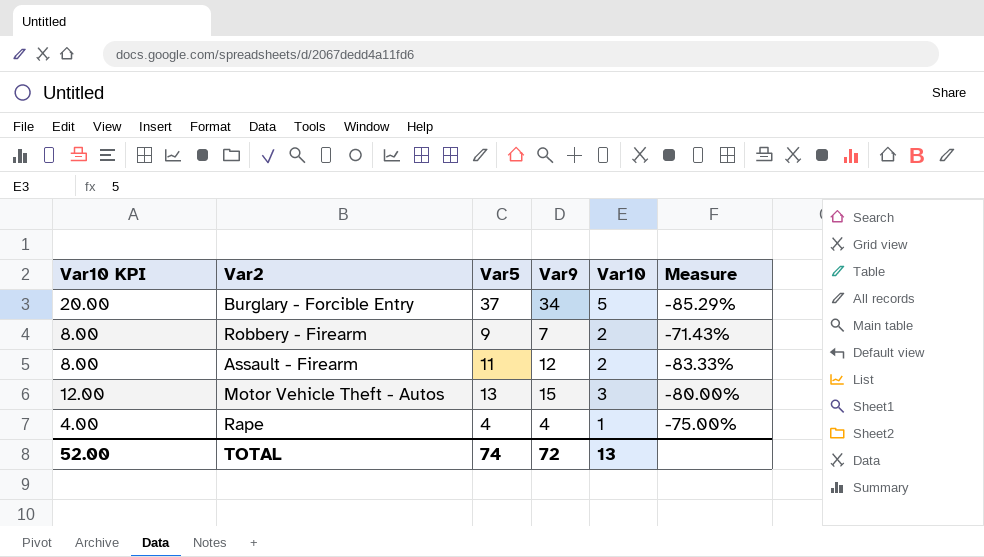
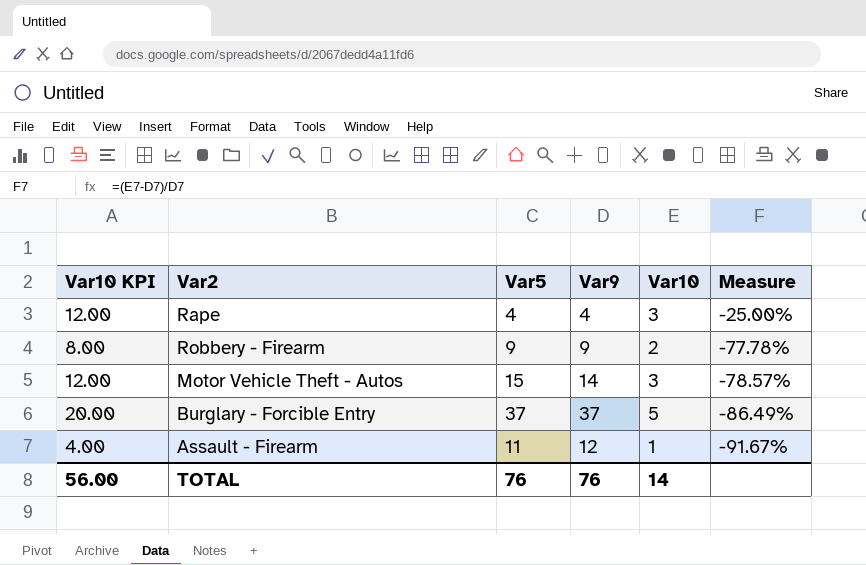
row order: none -> Measure descending
Rape | Var10 KPI: 4.00 -> 12.00
Rape | Var10: 1 -> 3
Rape | Measure: -75.00% -> -25.00%
Robbery - Firearm | Var9: 7 -> 9
Robbery - Firearm | Measure: -71.43% -> -77.78%
Motor Vehicle Theft - Autos | Var5: 13 -> 15
Motor Vehicle Theft - Autos | Var9: 15 -> 14
Motor Vehicle Theft - Autos | Measure: -80.00% -> -78.57%
Burglary - Forcible Entry | Var9: 34 -> 37
Burglary - Forcible Entry | Measure: -85.29% -> -86.49%
Assault - Firearm | Var10 KPI: 8.00 -> 4.00
Assault - Firearm | Var10: 2 -> 1
Assault - Firearm | Measure: -83.33% -> -91.67%
TOTAL | Var10 KPI: 52.00 -> 56.00
TOTAL | Var5: 74 -> 76
TOTAL | Var9: 72 -> 76
TOTAL | Var10: 13 -> 14

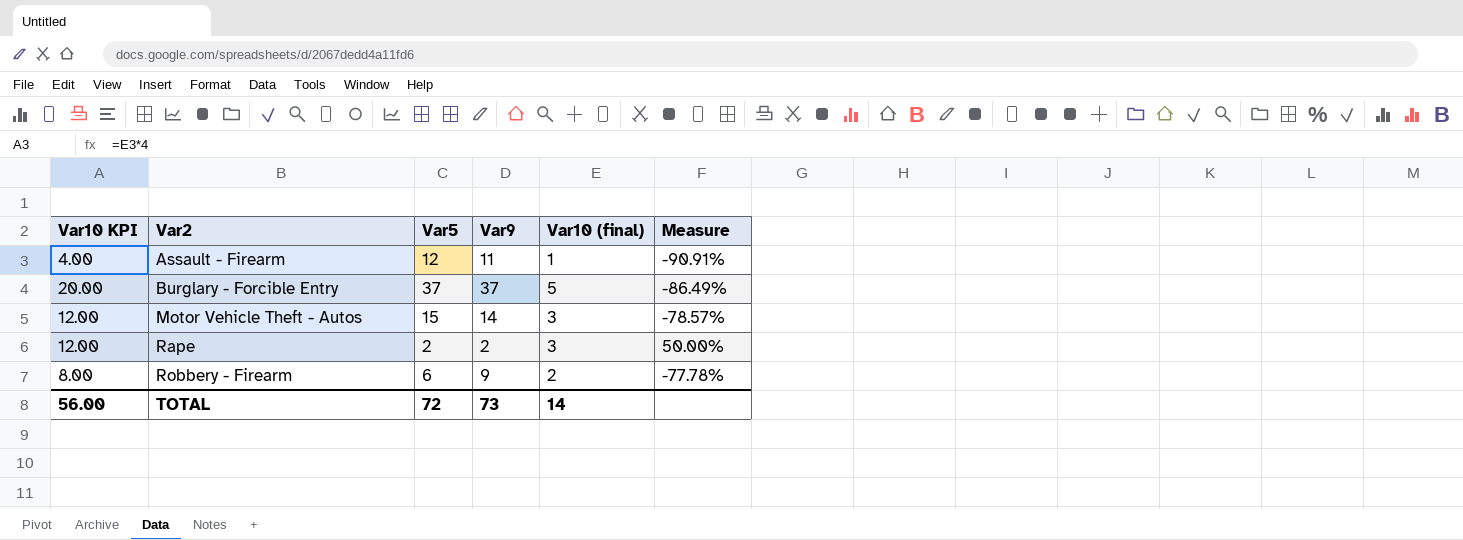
row order: Measure descending -> Var2 ascending
column name: Var10 -> Var10 (final)
Assault - Firearm | Var5: 11 -> 12
Assault - Firearm | Var9: 12 -> 11
Assault - Firearm | Measure: -91.67% -> -90.91%
Rape | Var5: 4 -> 2
Rape | Var9: 4 -> 2
Rape | Measure: -25.00% -> 50.00%
Robbery - Firearm | Var5: 9 -> 6
TOTAL | Var5: 76 -> 72
TOTAL | Var9: 76 -> 73

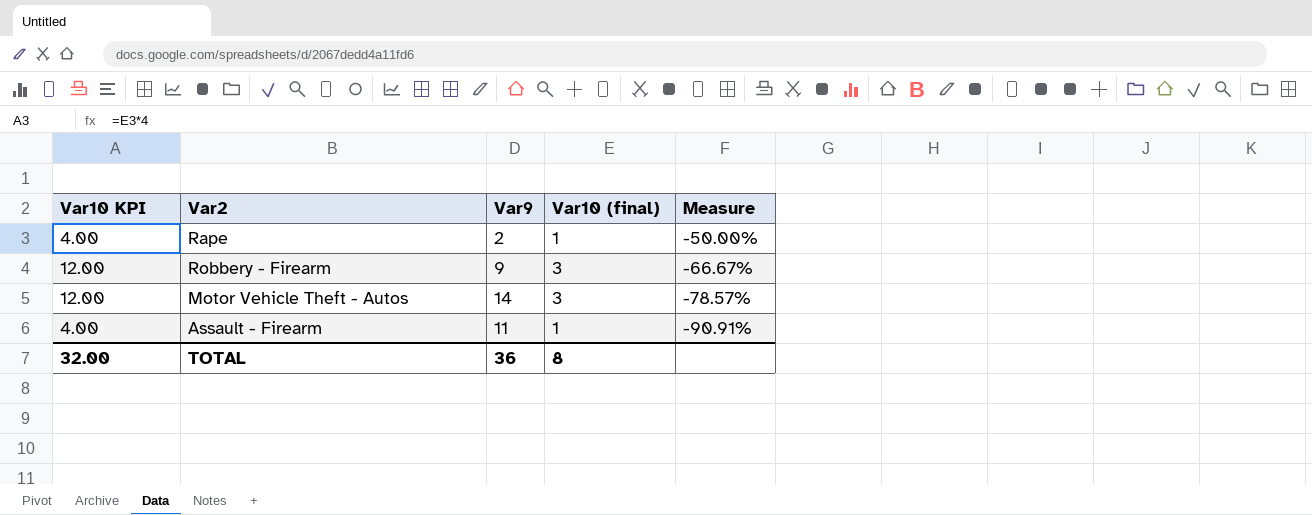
row order: Var2 ascending -> Measure descending
column Var5 | position: 3 -> none
row Burglary - Forcible Entry: 20.00 | 37 | 37 | 5 | -86.49% -> none
Rape | Var10 KPI: 12.00 -> 4.00
Rape | Var10 (final): 3 -> 1
Rape | Measure: 50.00% -> -50.00%
Robbery - Firearm | Var10 KPI: 8.00 -> 12.00
Robbery - Firearm | Var10 (final): 2 -> 3
Robbery - Firearm | Measure: -77.78% -> -66.67%
TOTAL | Var10 KPI: 56.00 -> 32.00
TOTAL | Var9: 73 -> 36
TOTAL | Var10 (final): 14 -> 8

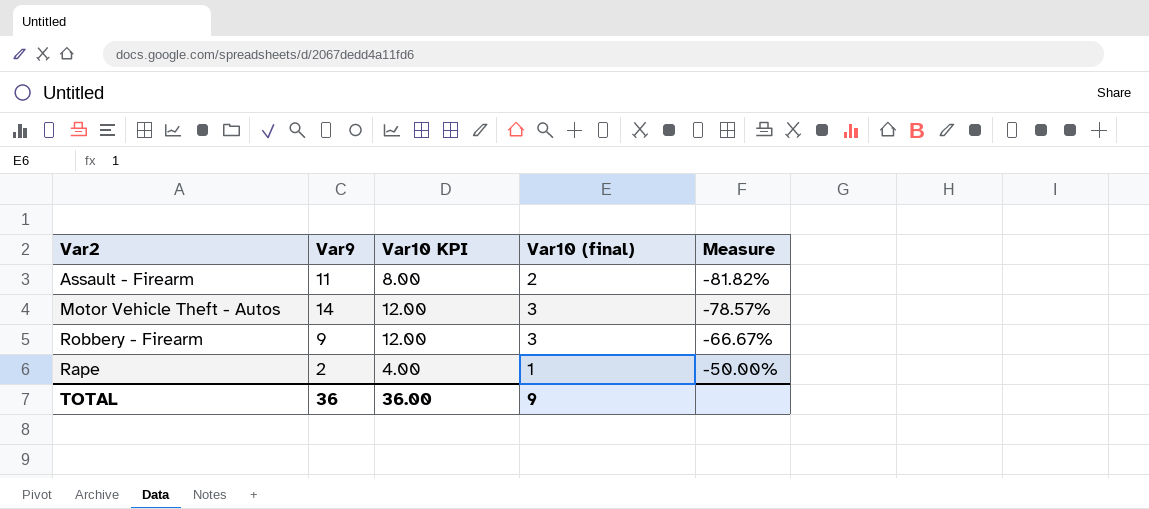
row order: Measure descending -> Measure ascending
column Var10 KPI | position: 1 -> 3
Assault - Firearm | Var10 KPI: 4.00 -> 8.00
Assault - Firearm | Var10 (final): 1 -> 2
Assault - Firearm | Measure: -90.91% -> -81.82%
TOTAL | Var10 KPI: 32.00 -> 36.00
TOTAL | Var10 (final): 8 -> 9

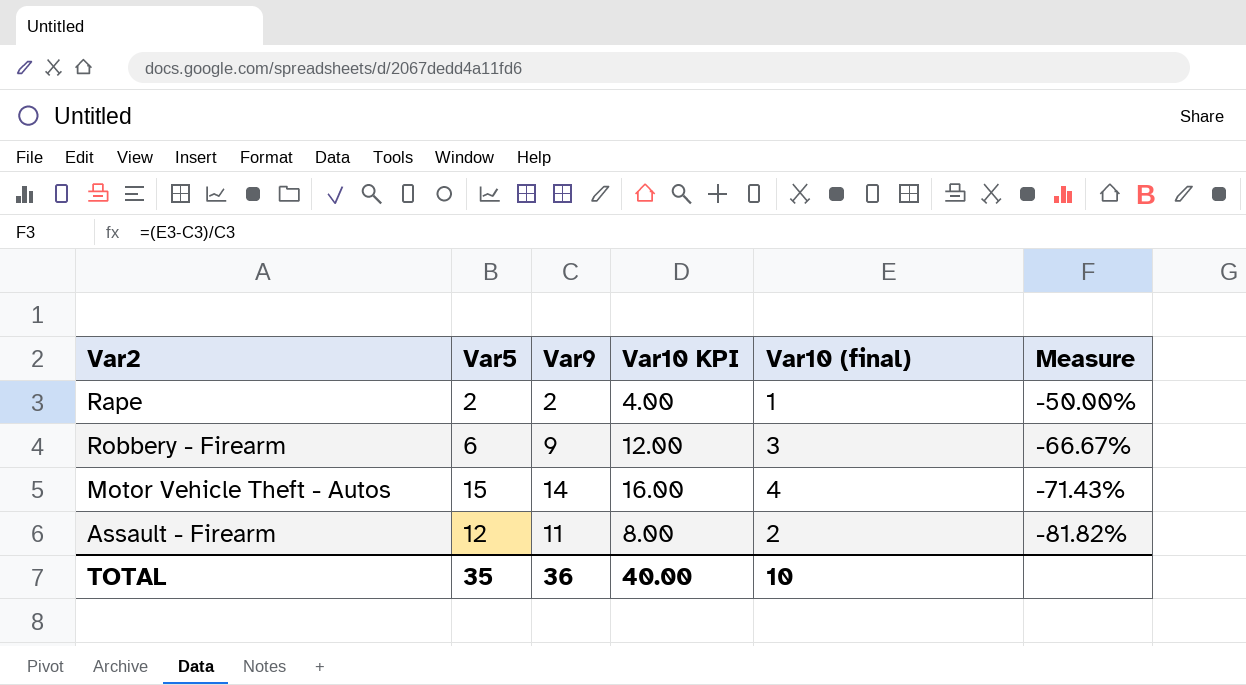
row order: Measure ascending -> Measure descending
column Var5 | position: none -> 2
Motor Vehicle Theft - Autos | Var10 KPI: 12.00 -> 16.00
Motor Vehicle Theft - Autos | Var10 (final): 3 -> 4
Motor Vehicle Theft - Autos | Measure: -78.57% -> -71.43%
TOTAL | Var10 KPI: 36.00 -> 40.00
TOTAL | Var10 (final): 9 -> 10

